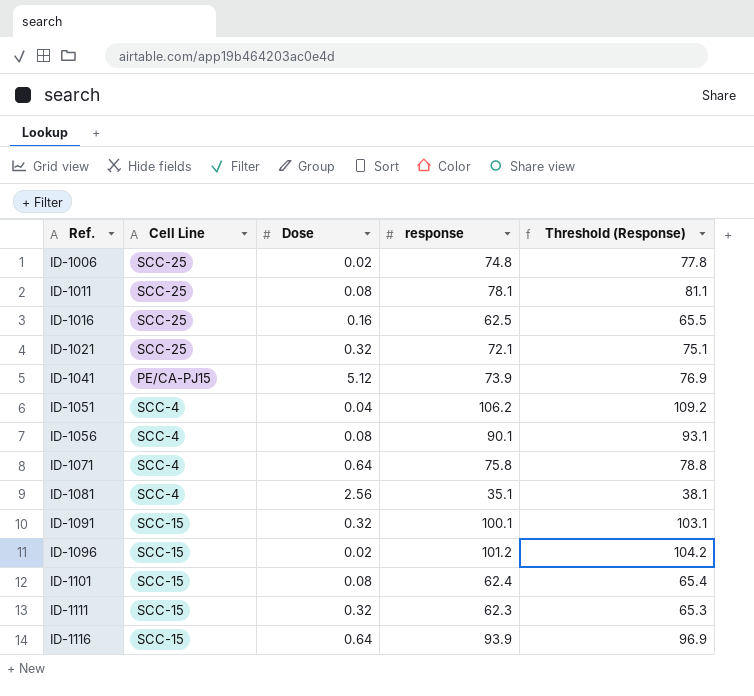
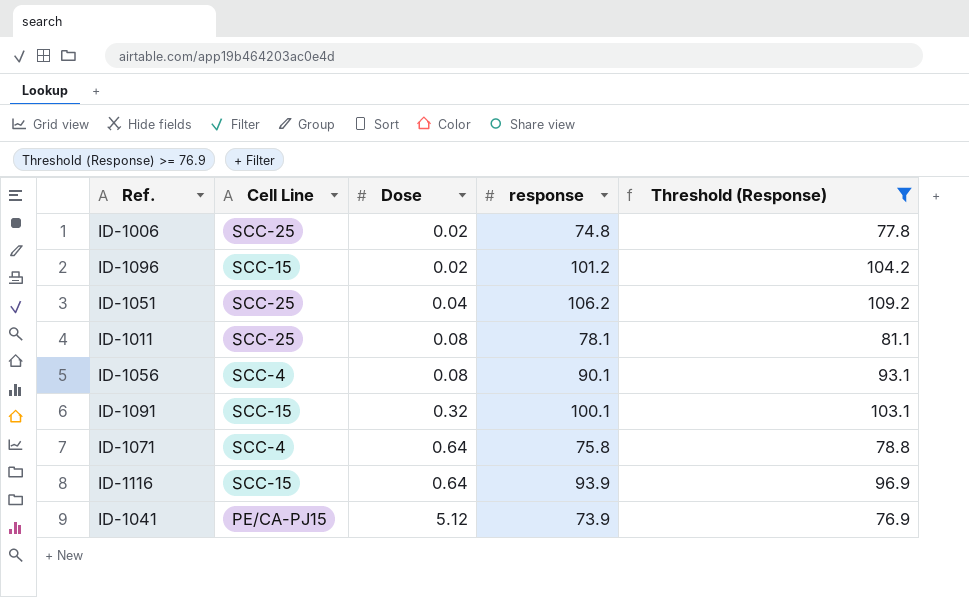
filter: none -> Threshold (Response) >= 76.9
row order: Ref. ascending -> Dose ascending
ID-1051 | Cell Line: SCC-4 -> SCC-25

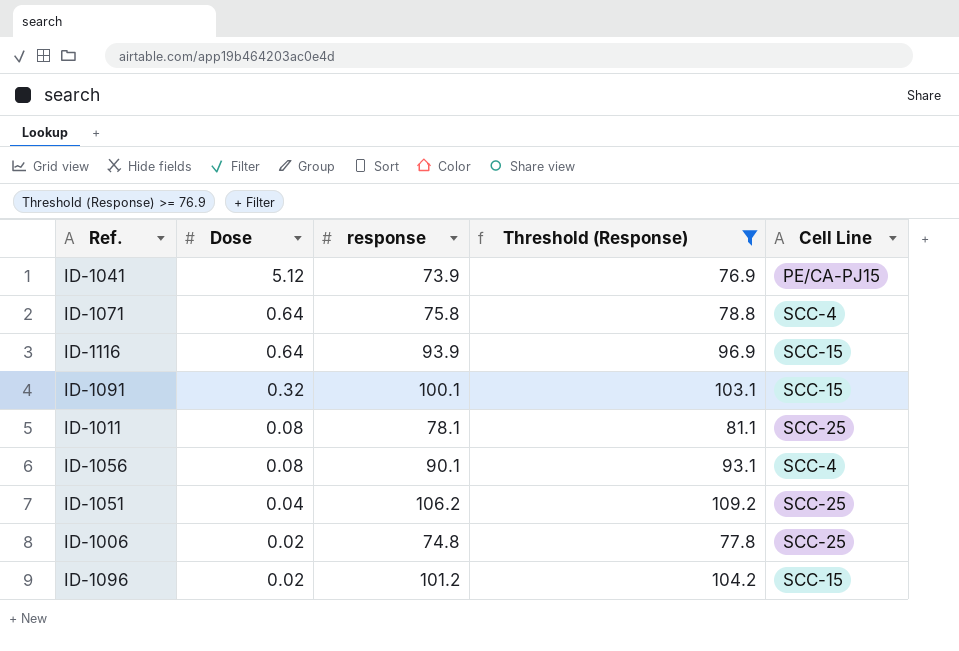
row order: Dose ascending -> Dose descending
column Cell Line | position: 2 -> 5

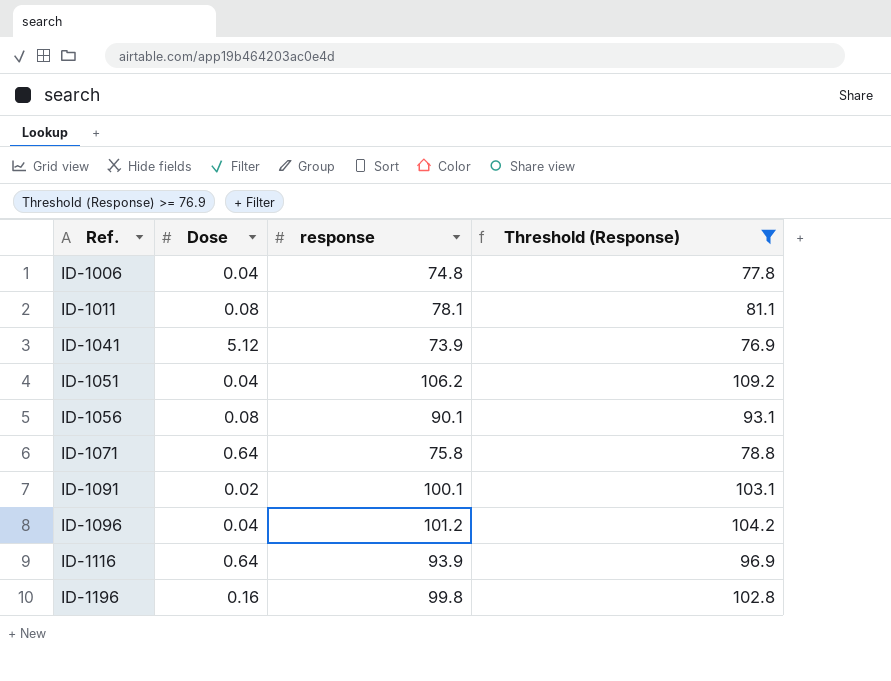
row order: Dose descending -> Ref. ascending
column Cell Line | position: 5 -> none
ID-1006 | Dose: 0.02 -> 0.04
ID-1091 | Dose: 0.32 -> 0.02
ID-1096 | Dose: 0.02 -> 0.04
row ID-1196: none -> 0.16 | 99.8 | 102.8

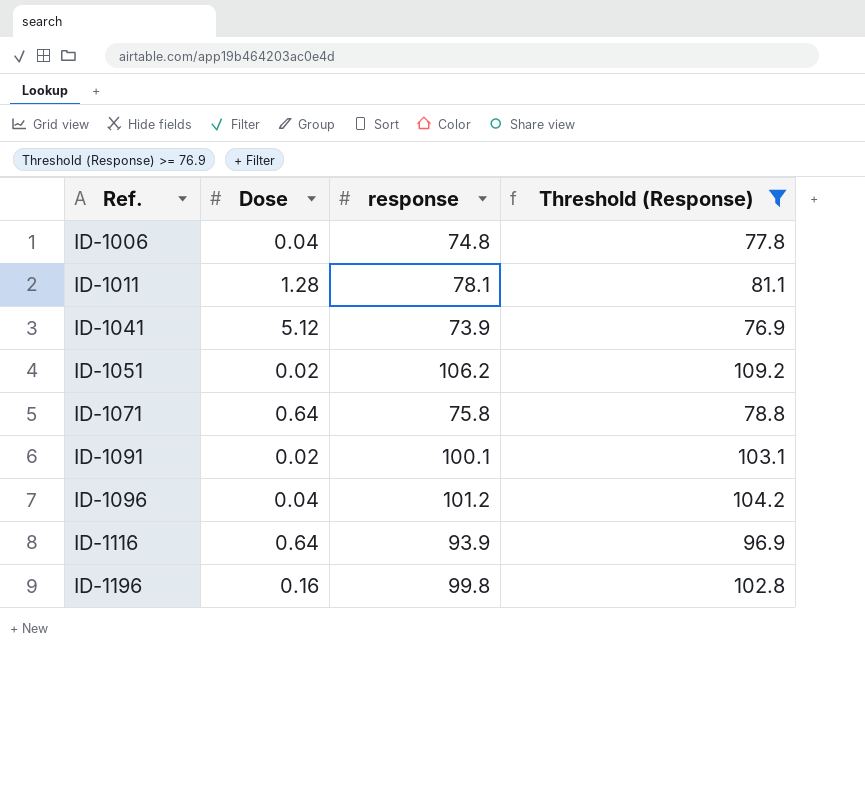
row ID-1056: 0.08 | 90.1 | 93.1 -> none
ID-1011 | Dose: 0.08 -> 1.28
ID-1051 | Dose: 0.04 -> 0.02

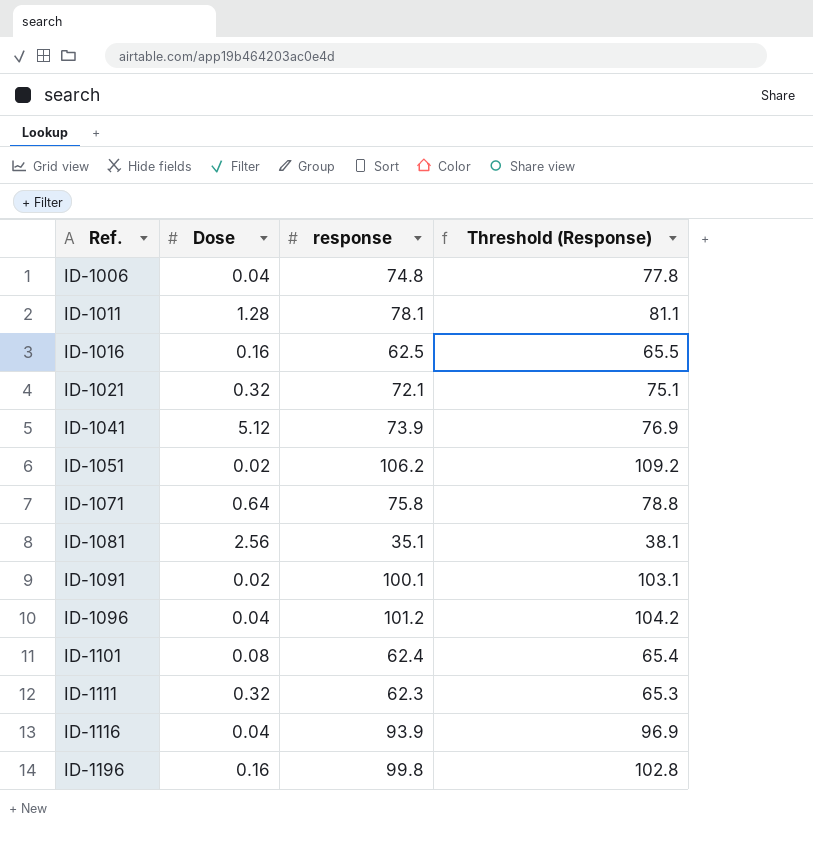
filter: Threshold (Response) >= 76.9 -> none
ID-1116 | Dose: 0.64 -> 0.04

